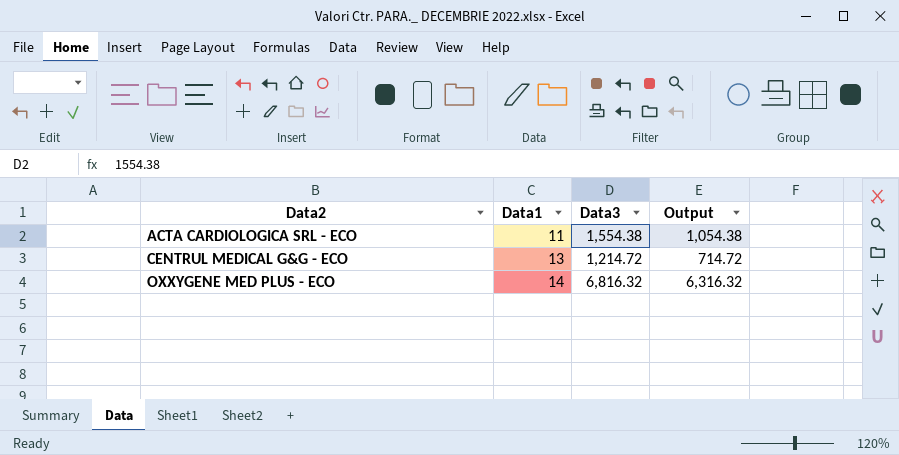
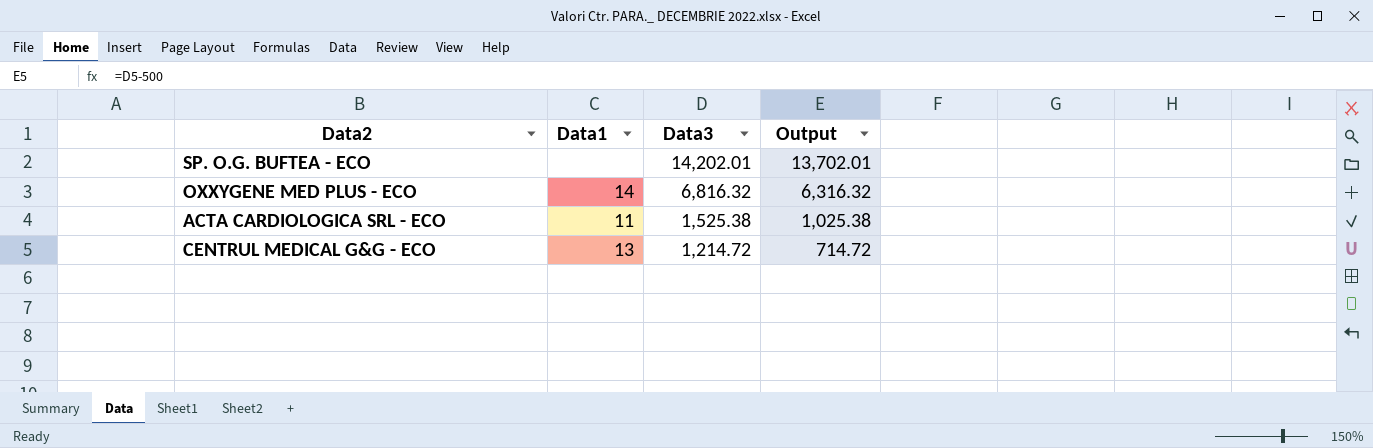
row order: Data2 ascending -> Data3 descending
row SP. O.G. BUFTEA - ECO: none -> none | 14,202.01 | 13,702.01
ACTA CARDIOLOGICA SRL - ECO | Data3: 1,554.38 -> 1,525.38
ACTA CARDIOLOGICA SRL - ECO | Output: 1,054.38 -> 1,025.38

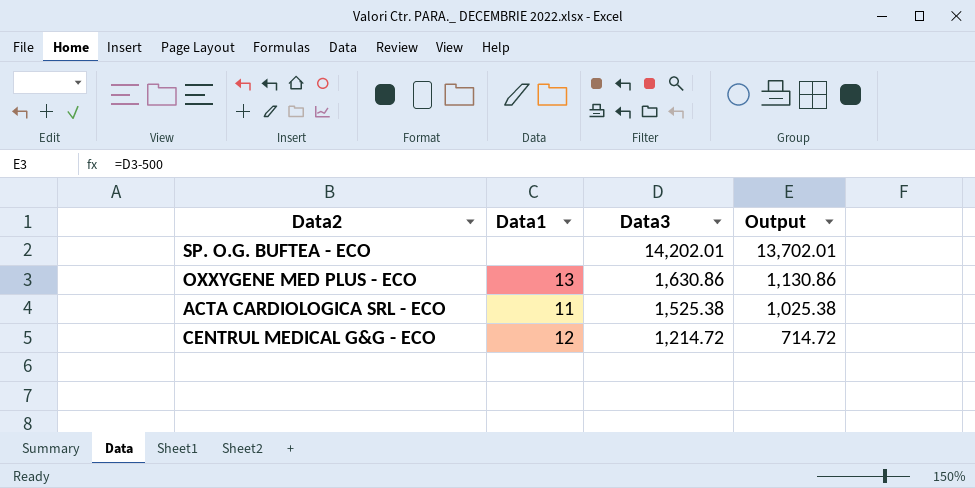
OXXYGENE MED PLUS - ECO | Data1: 14 -> 13
OXXYGENE MED PLUS - ECO | Data3: 6,816.32 -> 1,630.86
OXXYGENE MED PLUS - ECO | Output: 6,316.32 -> 1,130.86
CENTRUL MEDICAL G&G - ECO | Data1: 13 -> 12

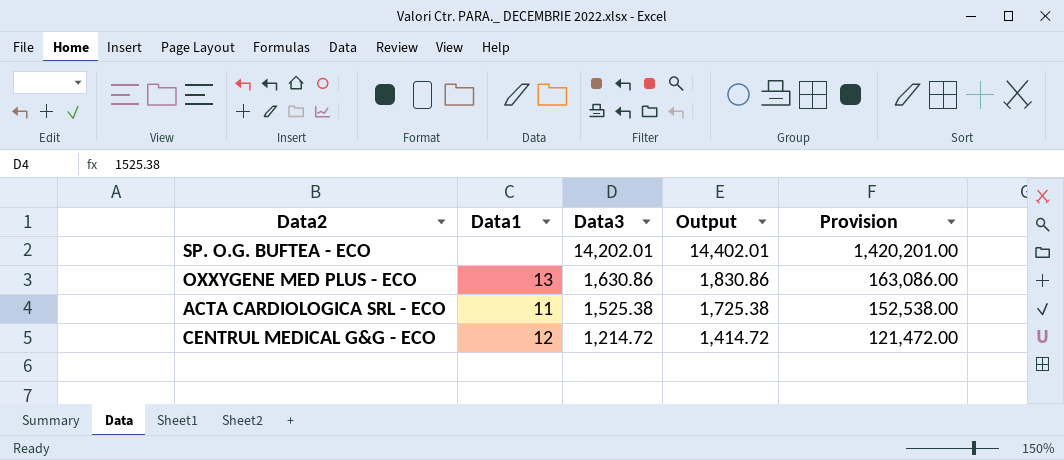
column Output | formula: [Data3] - 500 -> [Data3] + 200
column Provision | formula: none -> [Data3] * 100

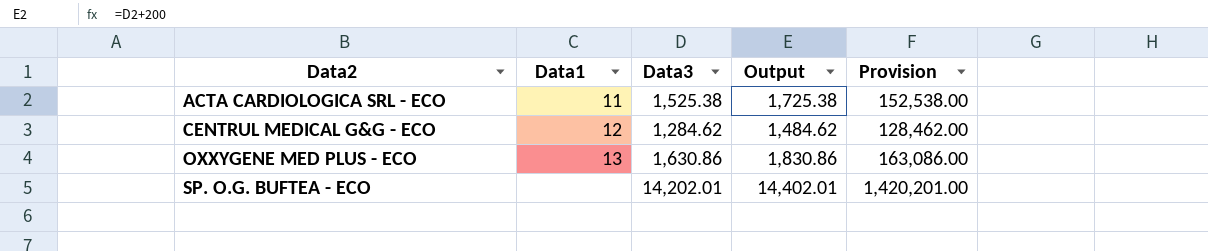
row order: Data3 descending -> Data2 ascending
CENTRUL MEDICAL G&G - ECO | Data3: 1,214.72 -> 1,284.62
CENTRUL MEDICAL G&G - ECO | Output: 1,414.72 -> 1,484.62
CENTRUL MEDICAL G&G - ECO | Provision: 121,472.00 -> 128,462.00

